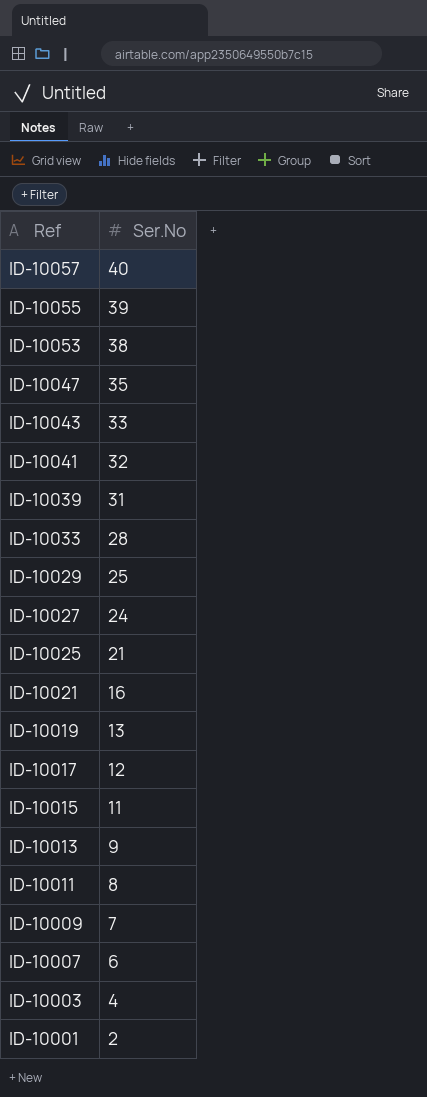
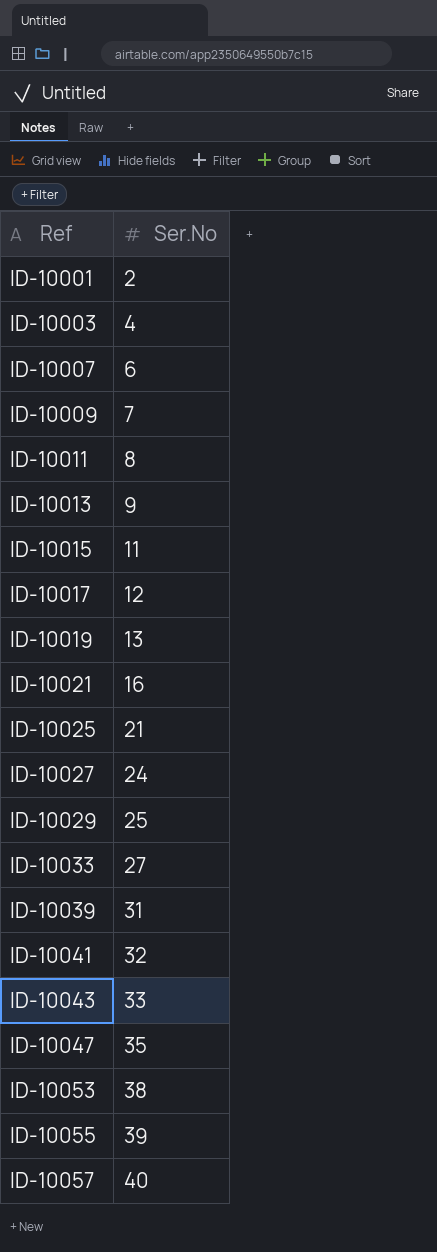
row order: Ref descending -> Ref ascending
ID-10033 | Ser.No: 28 -> 27

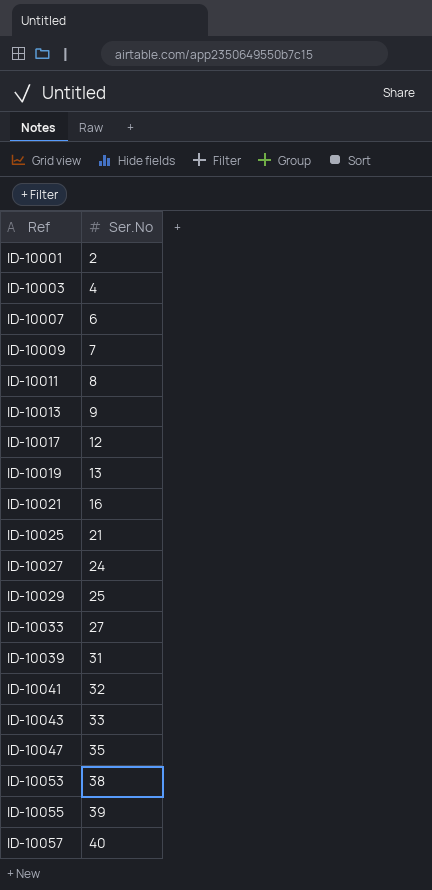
row ID-10015: 11 -> none

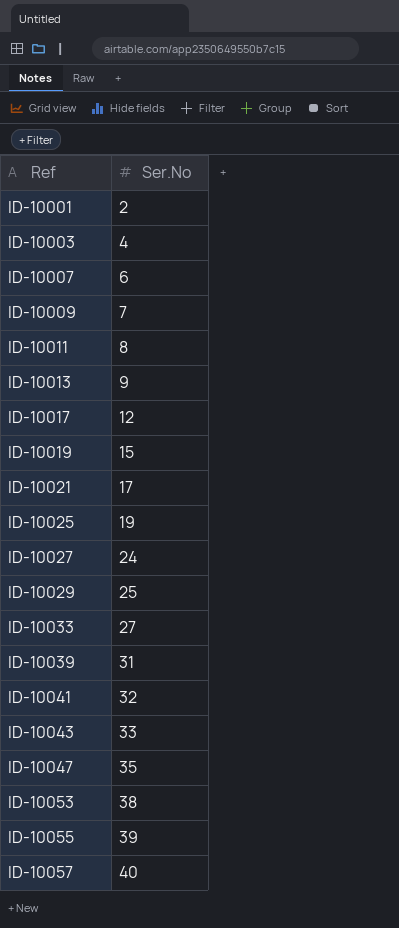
ID-10019 | Ser.No: 13 -> 15
ID-10021 | Ser.No: 16 -> 17
ID-10025 | Ser.No: 21 -> 19

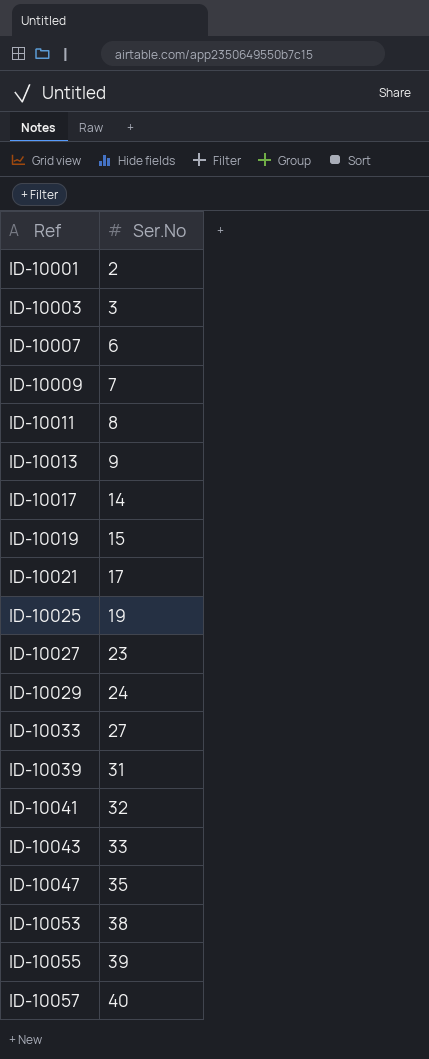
ID-10003 | Ser.No: 4 -> 3
ID-10017 | Ser.No: 12 -> 14
ID-10027 | Ser.No: 24 -> 23
ID-10029 | Ser.No: 25 -> 24

